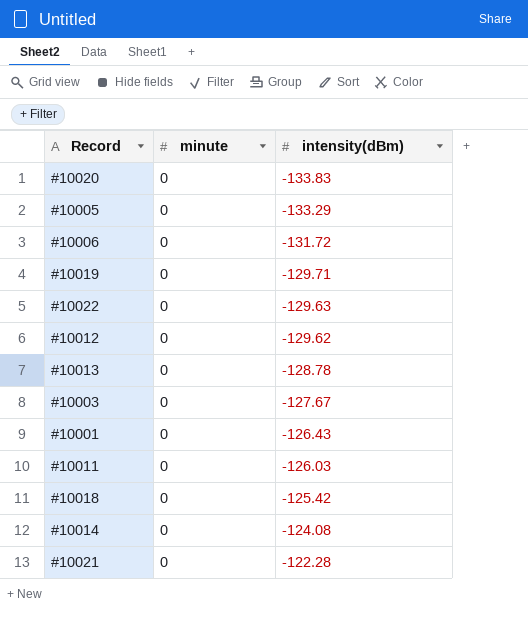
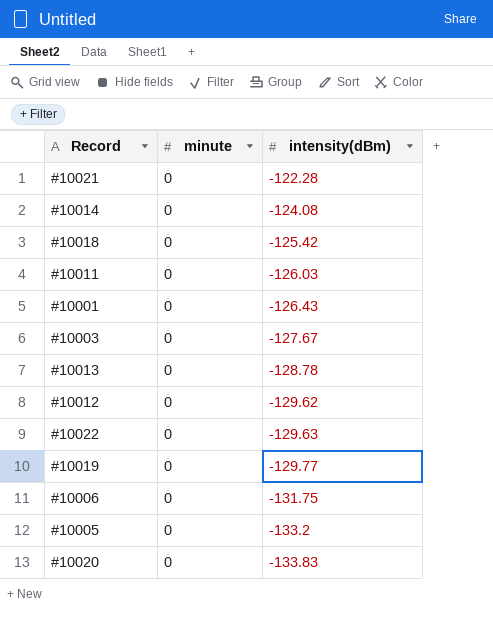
row order: intensity(dBm) ascending -> intensity(dBm) descending
#10019 | intensity(dBm): -129.71 -> -129.77
#10006 | intensity(dBm): -131.72 -> -131.75
#10005 | intensity(dBm): -133.29 -> -133.2

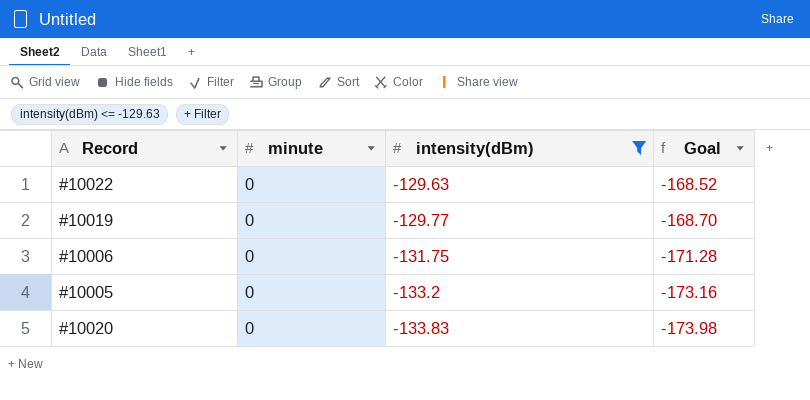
filter: none -> intensity(dBm) <= -129.63
column Goal | formula: none -> [intensity(dBm)] * 1.3

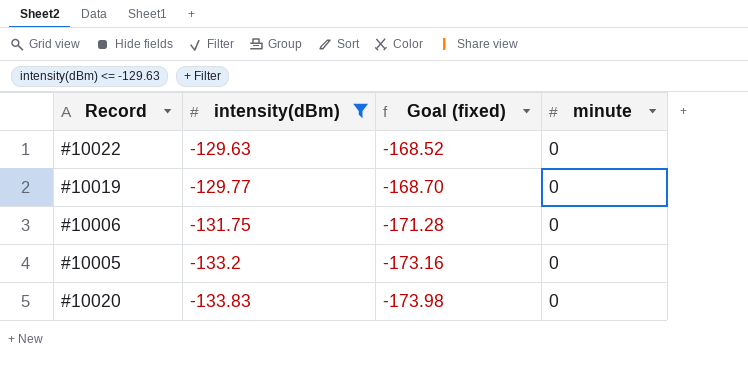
column name: Goal -> Goal (fixed)
column minute | position: 2 -> 4

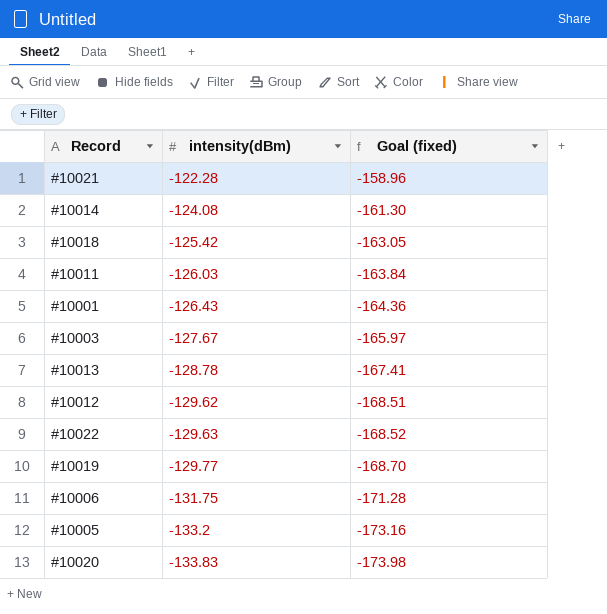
filter: intensity(dBm) <= -129.63 -> none
column minute | position: 4 -> none

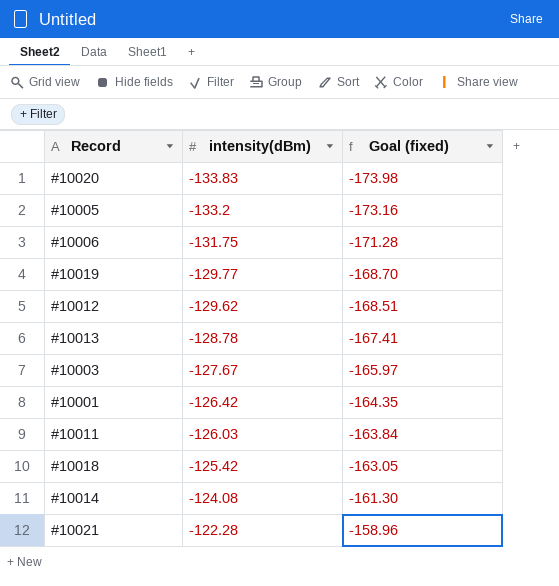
row order: intensity(dBm) descending -> intensity(dBm) ascending
row #10022: -129.63 | -168.52 -> none
#10001 | intensity(dBm): -126.43 -> -126.42
#10001 | Goal (fixed): -164.36 -> -164.35

